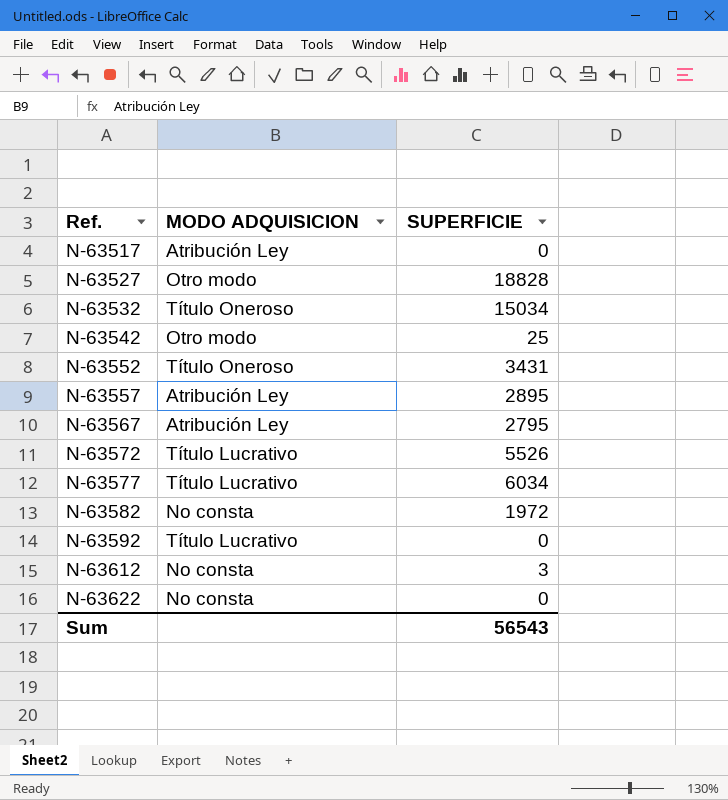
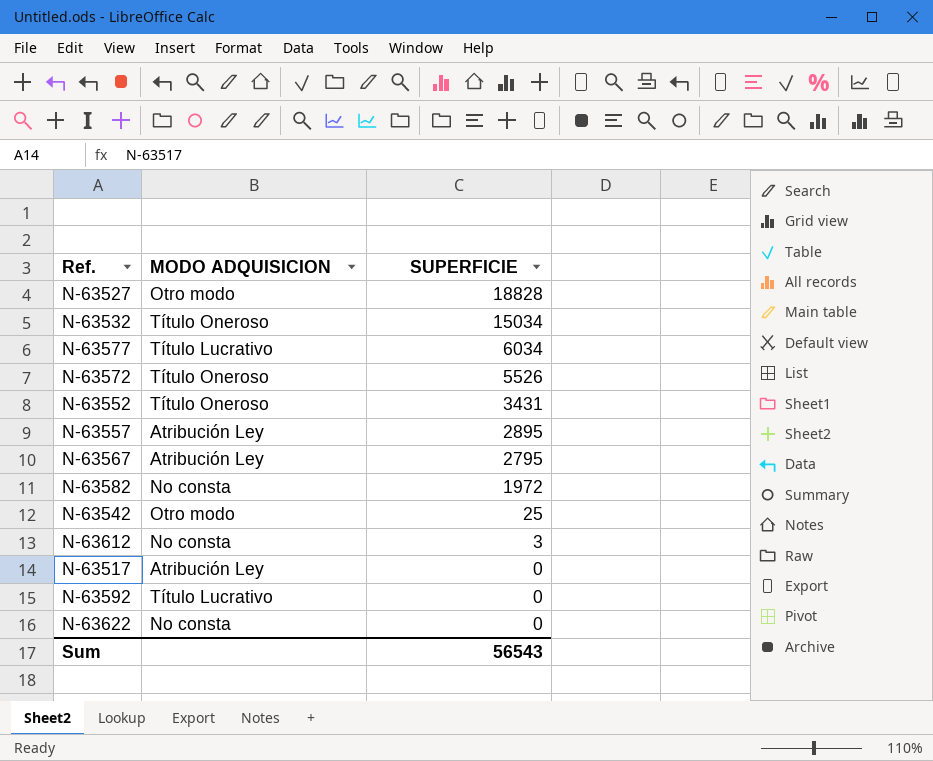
row order: Ref. ascending -> SUPERFICIE descending
N-63572 | MODO ADQUISICION: Título Lucrativo -> Título Oneroso

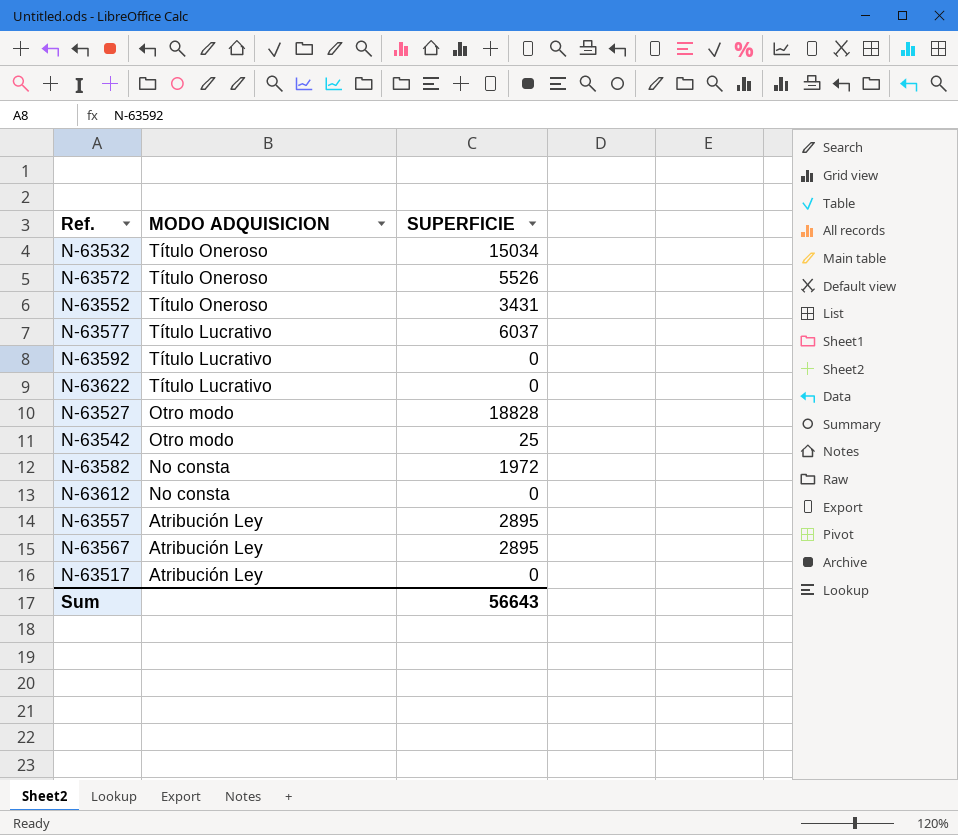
row order: SUPERFICIE descending -> MODO ADQUISICION descending
N-63577 | SUPERFICIE: 6034 -> 6037
N-63622 | MODO ADQUISICION: No consta -> Título Lucrativo
N-63612 | SUPERFICIE: 3 -> 0
N-63567 | SUPERFICIE: 2795 -> 2895
Sum | SUPERFICIE: 56543 -> 56643

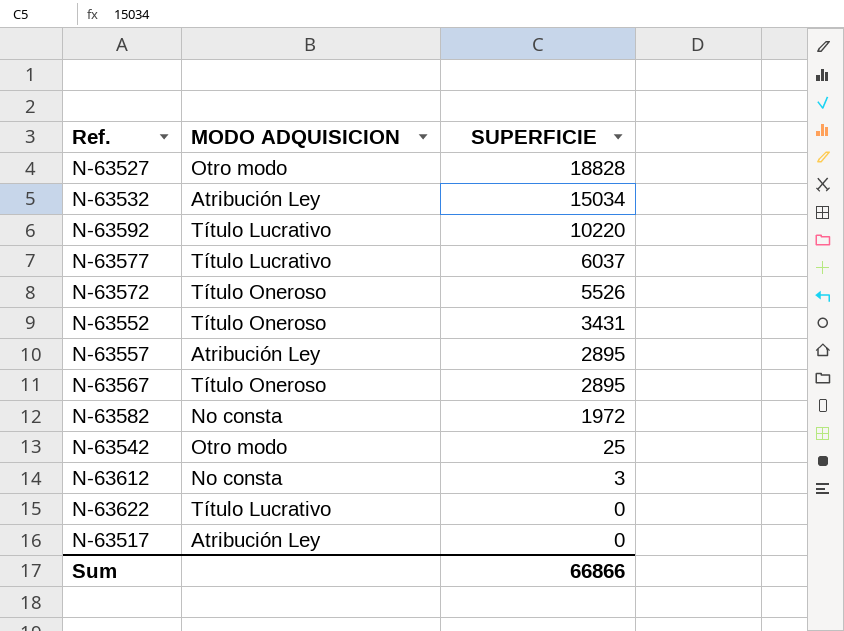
row order: MODO ADQUISICION descending -> SUPERFICIE descending
N-63532 | MODO ADQUISICION: Título Oneroso -> Atribución Ley
N-63592 | SUPERFICIE: 0 -> 10220
N-63567 | MODO ADQUISICION: Atribución Ley -> Título Oneroso
N-63612 | SUPERFICIE: 0 -> 3
Sum | SUPERFICIE: 56643 -> 66866

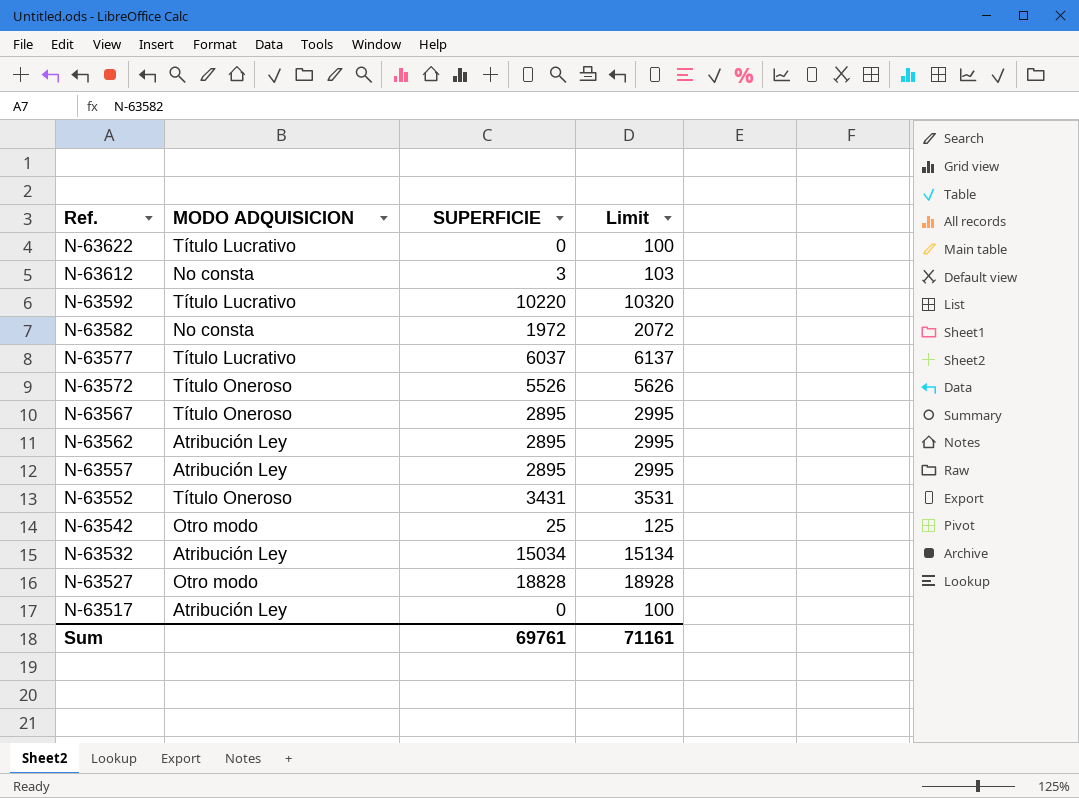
row order: SUPERFICIE descending -> Ref. descending
column Limit | formula: none -> [SUPERFICIE] + 100
row N-63562: none -> Atribución Ley | 2895 | 2995
Sum | SUPERFICIE: 66866 -> 69761

